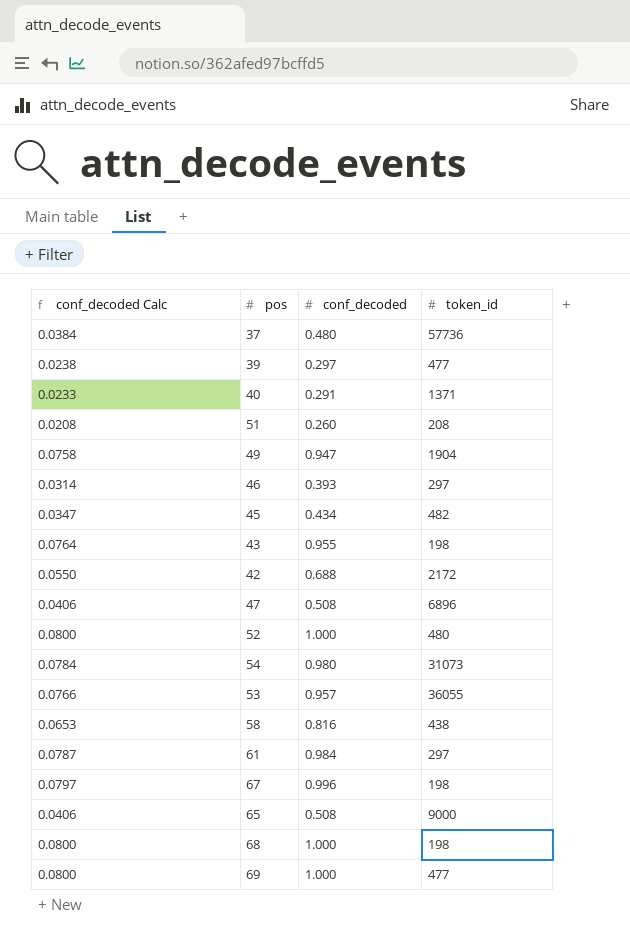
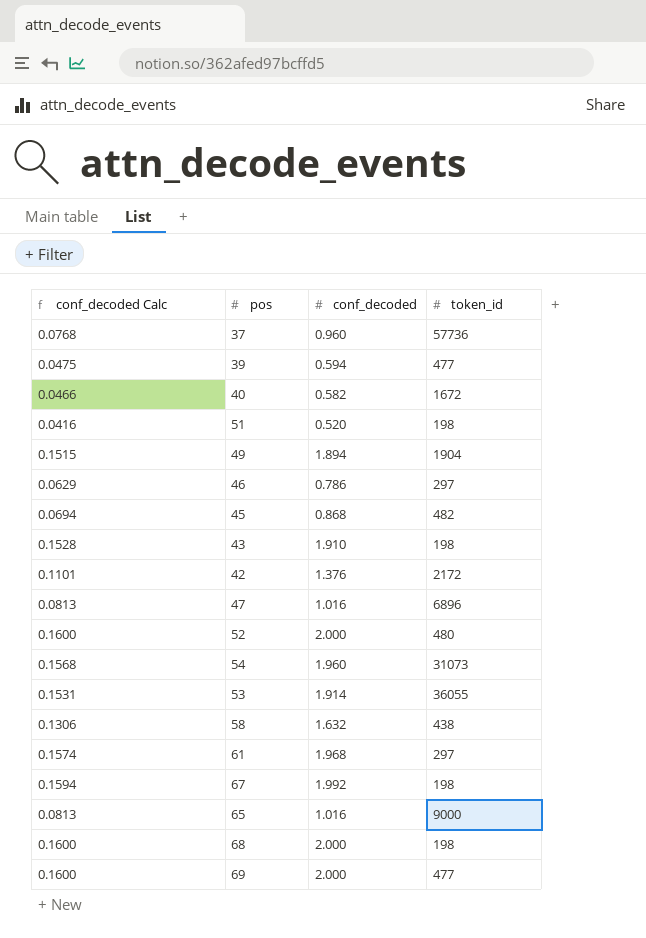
37 | conf_decoded Calc: 0.0384 -> 0.0768
37 | conf_decoded: 0.480 -> 0.960
39 | conf_decoded Calc: 0.0238 -> 0.0475
39 | conf_decoded: 0.297 -> 0.594
40 | conf_decoded Calc: 0.0233 -> 0.0466
40 | conf_decoded: 0.291 -> 0.582
40 | token_id: 1371 -> 1672
51 | conf_decoded Calc: 0.0208 -> 0.0416
51 | conf_decoded: 0.260 -> 0.520
51 | token_id: 208 -> 198
49 | conf_decoded Calc: 0.0758 -> 0.1515
49 | conf_decoded: 0.947 -> 1.894
46 | conf_decoded Calc: 0.0314 -> 0.0629
46 | conf_decoded: 0.393 -> 0.786
45 | conf_decoded Calc: 0.0347 -> 0.0694
45 | conf_decoded: 0.434 -> 0.868
43 | conf_decoded Calc: 0.0764 -> 0.1528
43 | conf_decoded: 0.955 -> 1.910
42 | conf_decoded Calc: 0.0550 -> 0.1101
42 | conf_decoded: 0.688 -> 1.376
47 | conf_decoded Calc: 0.0406 -> 0.0813
47 | conf_decoded: 0.508 -> 1.016
52 | conf_decoded Calc: 0.0800 -> 0.1600
52 | conf_decoded: 1.000 -> 2.000
54 | conf_decoded Calc: 0.0784 -> 0.1568
54 | conf_decoded: 0.980 -> 1.960
53 | conf_decoded Calc: 0.0766 -> 0.1531
53 | conf_decoded: 0.957 -> 1.914
58 | conf_decoded Calc: 0.0653 -> 0.1306
58 | conf_decoded: 0.816 -> 1.632
61 | conf_decoded Calc: 0.0787 -> 0.1574
61 | conf_decoded: 0.984 -> 1.968
67 | conf_decoded Calc: 0.0797 -> 0.1594
67 | conf_decoded: 0.996 -> 1.992
65 | conf_decoded Calc: 0.0406 -> 0.0813
65 | conf_decoded: 0.508 -> 1.016
68 | conf_decoded Calc: 0.0800 -> 0.1600
68 | conf_decoded: 1.000 -> 2.000
69 | conf_decoded Calc: 0.0800 -> 0.1600
69 | conf_decoded: 1.000 -> 2.000

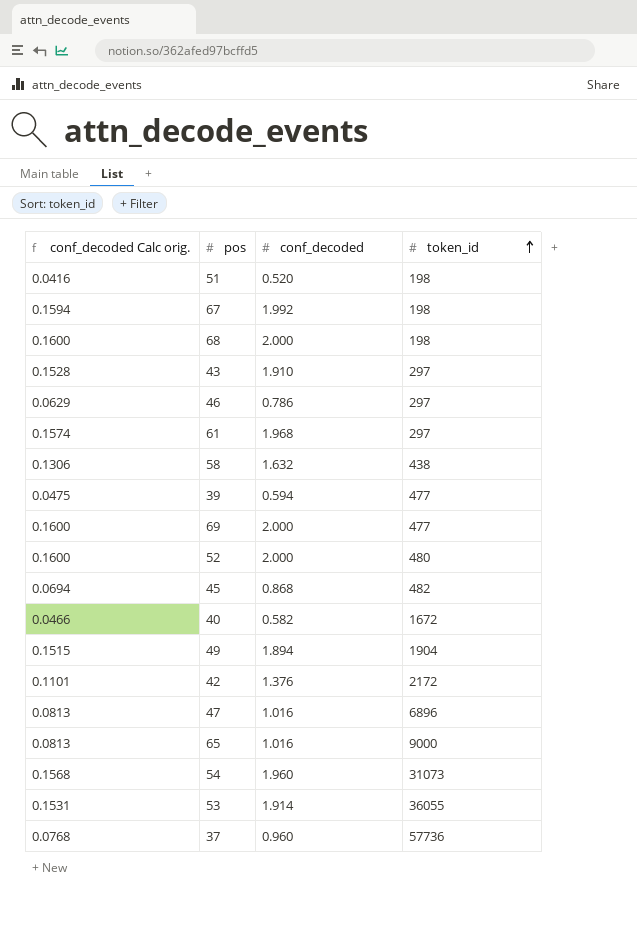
row order: none -> token_id ascending
column name: conf_decoded Calc -> conf_decoded Calc orig.
43 | token_id: 198 -> 297

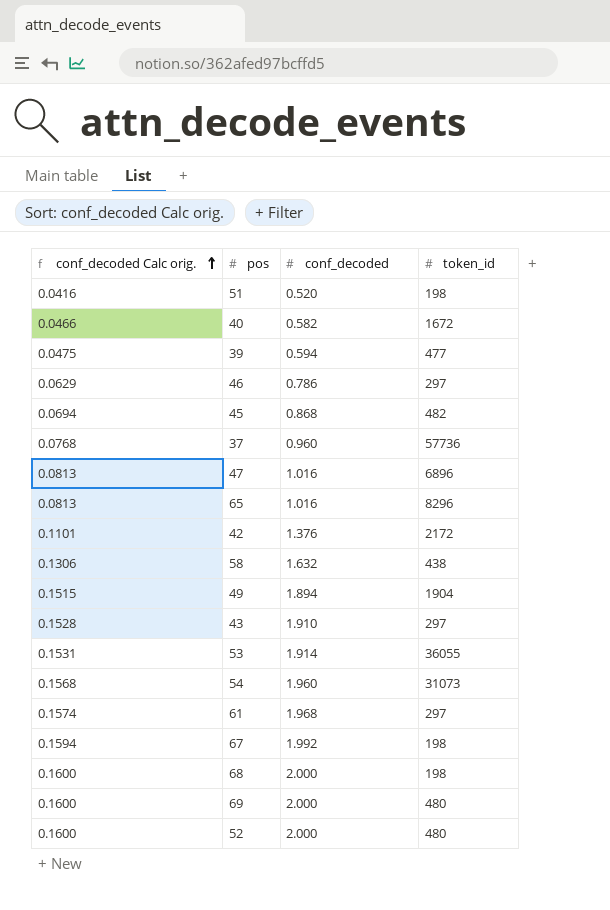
row order: token_id ascending -> conf_decoded Calc orig. ascending
65 | token_id: 9000 -> 8296
69 | token_id: 477 -> 480

